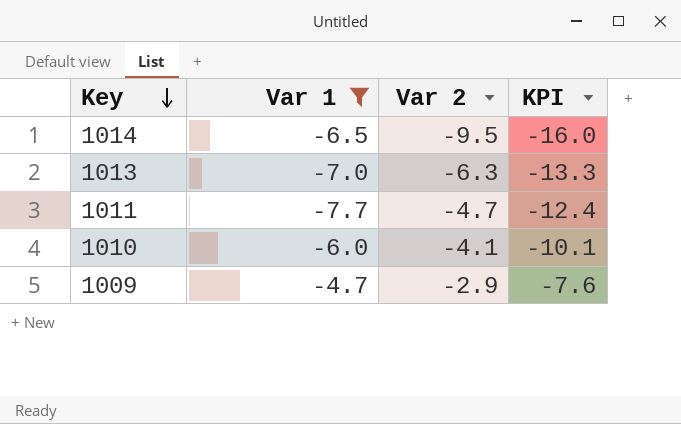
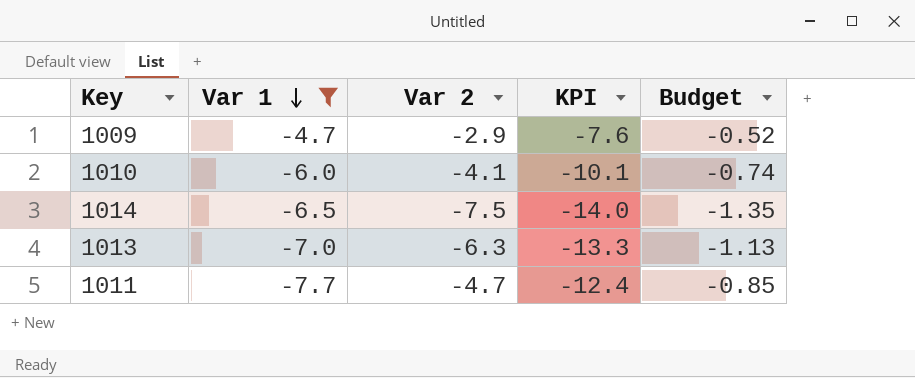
row order: Key descending -> Var 1 descending
column Budget | formula: none -> [Var 2] * 0.18
1014 | Var 2: -9.5 -> -7.5
1014 | KPI: -16.0 -> -14.0

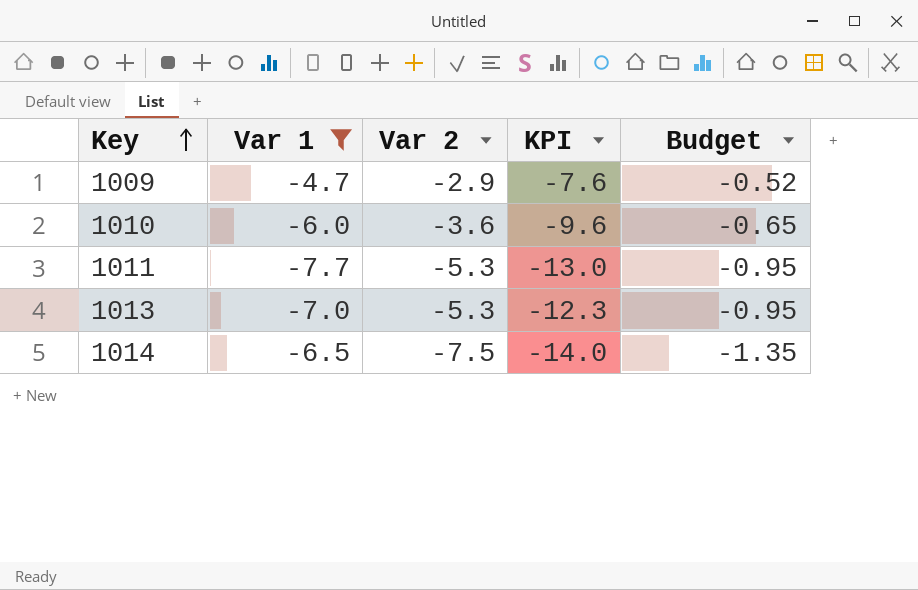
row order: Var 1 descending -> Key ascending
1010 | Var 2: -4.1 -> -3.6
1010 | KPI: -10.1 -> -9.6
1010 | Budget: -0.74 -> -0.65
1011 | Var 2: -4.7 -> -5.3
1011 | KPI: -12.4 -> -13.0
1011 | Budget: -0.85 -> -0.95
1013 | Var 2: -6.3 -> -5.3
1013 | KPI: -13.3 -> -12.3
1013 | Budget: -1.13 -> -0.95

